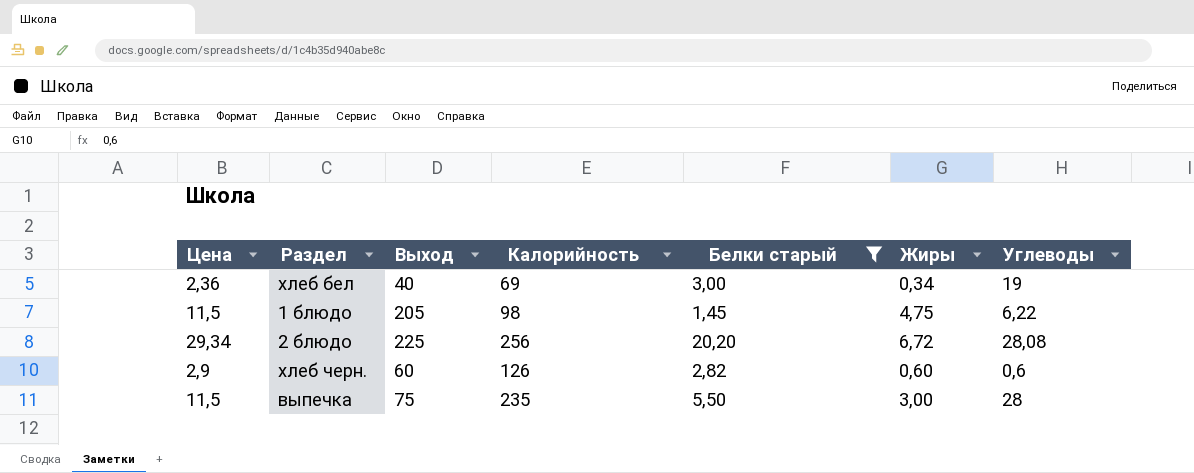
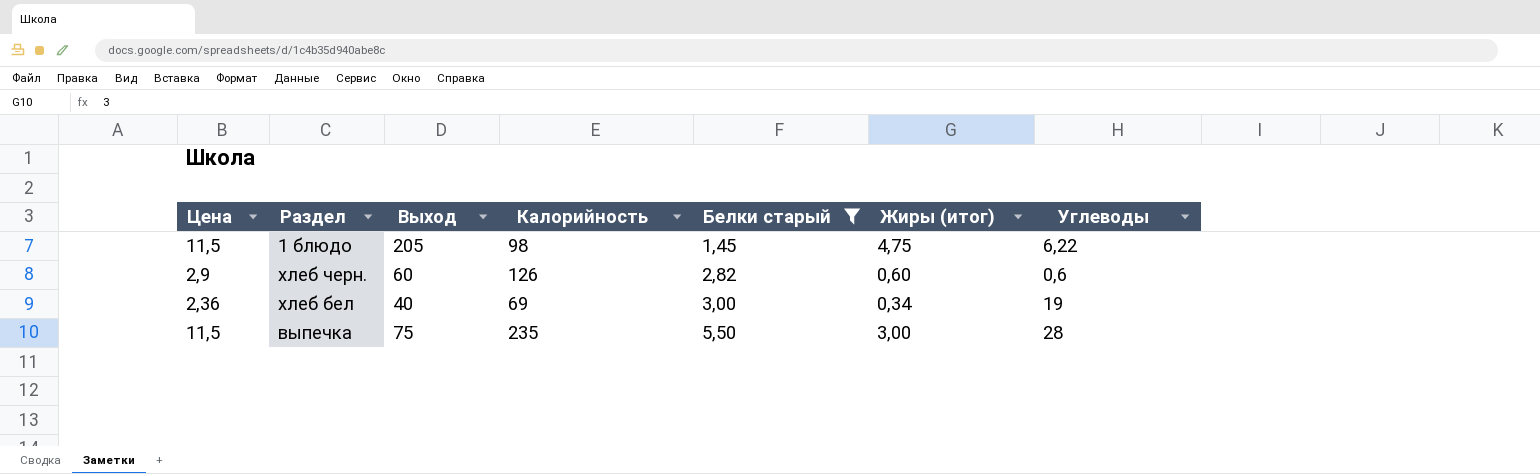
row order: none -> Белки старый ascending
column name: Жиры -> Жиры (итог)
row 2 блюдо: 29,34 | 225 | 256 | 20,20 | 6,72 | 28,08 -> none

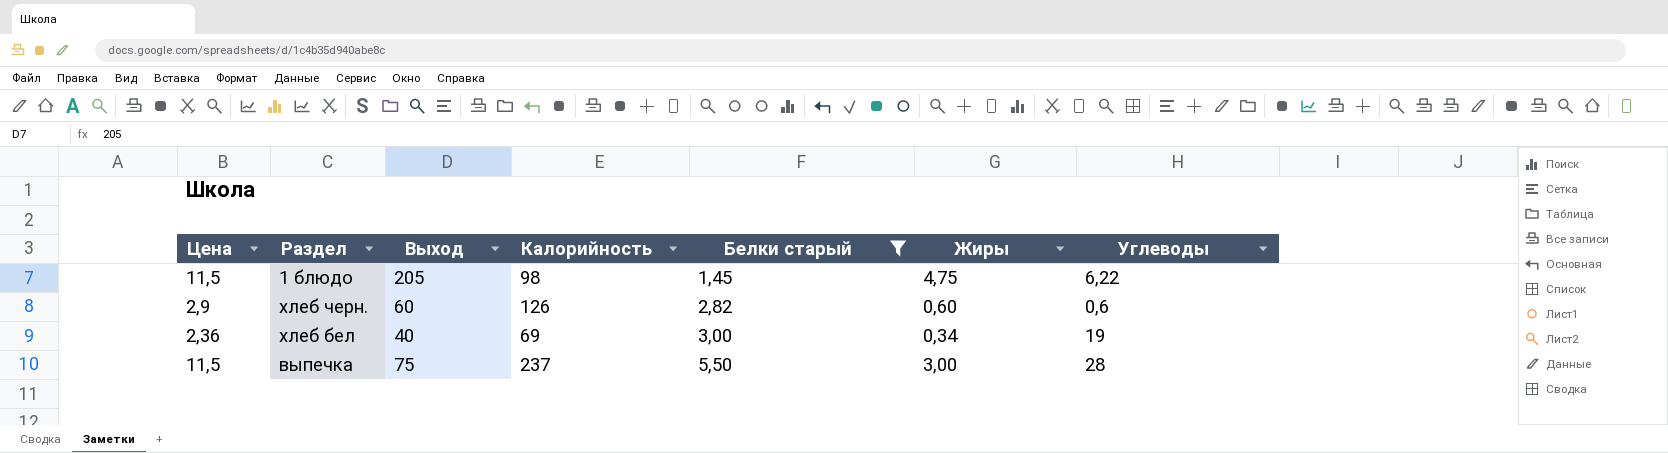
column name: Жиры (итог) -> Жиры
выпечка | Калорийность: 235 -> 237

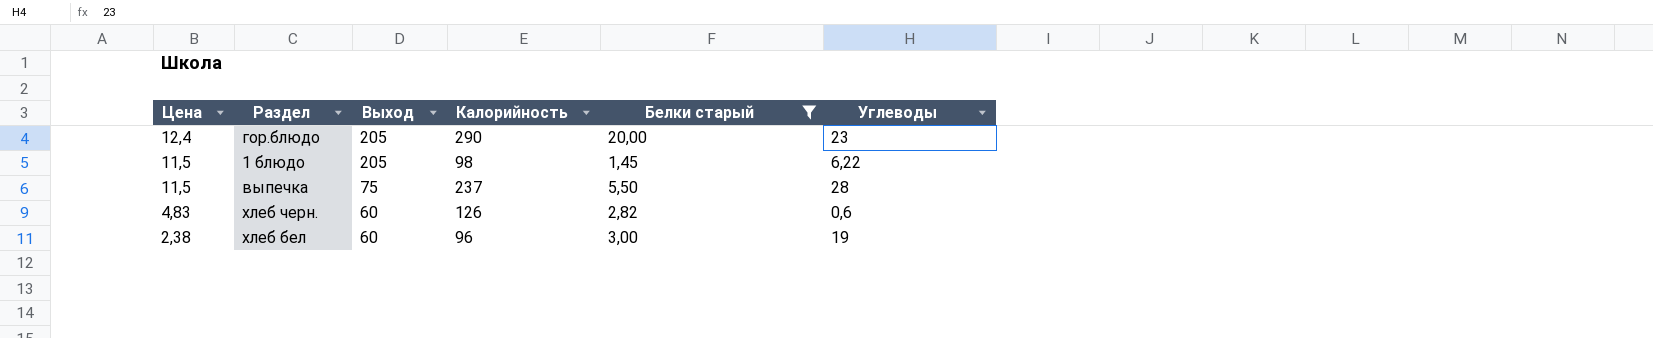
row order: Белки старый ascending -> Цена descending
column Жиры | position: 6 -> none
row гор.блюдо: none -> 12,4 | 205 | 290 | 20,00 | 23
хлеб черн. | Цена: 2,9 -> 4,83
хлеб бел | Цена: 2,36 -> 2,38
хлеб бел | Выход: 40 -> 60
хлеб бел | Калорийность: 69 -> 96

